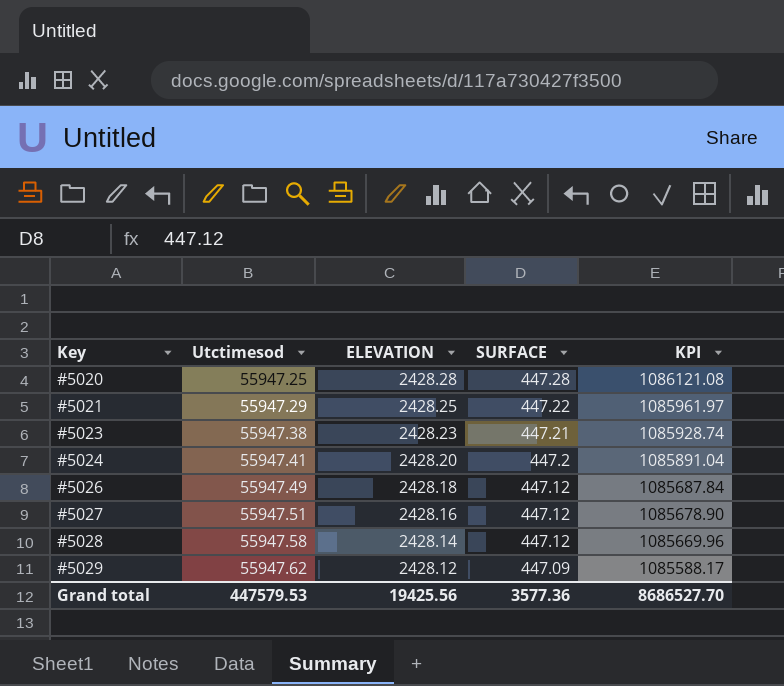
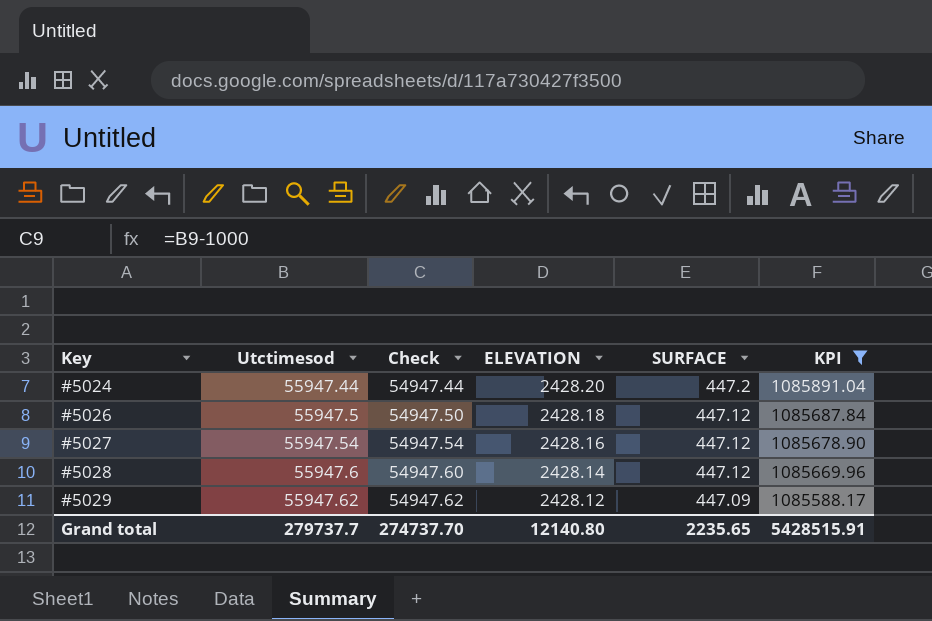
filter: none -> KPI <= 1085891.04
column Check | formula: none -> [Utctimesod] - 1000
#5024 | Utctimesod: 55947.41 -> 55947.44
#5026 | Utctimesod: 55947.49 -> 55947.5
#5027 | Utctimesod: 55947.51 -> 55947.54
#5028 | Utctimesod: 55947.58 -> 55947.6
Grand total | Utctimesod: 447579.53 -> 279737.7
Grand total | ELEVATION: 19425.56 -> 12140.80
Grand total | SURFACE: 3577.36 -> 2235.65
Grand total | KPI: 8686527.70 -> 5428515.91

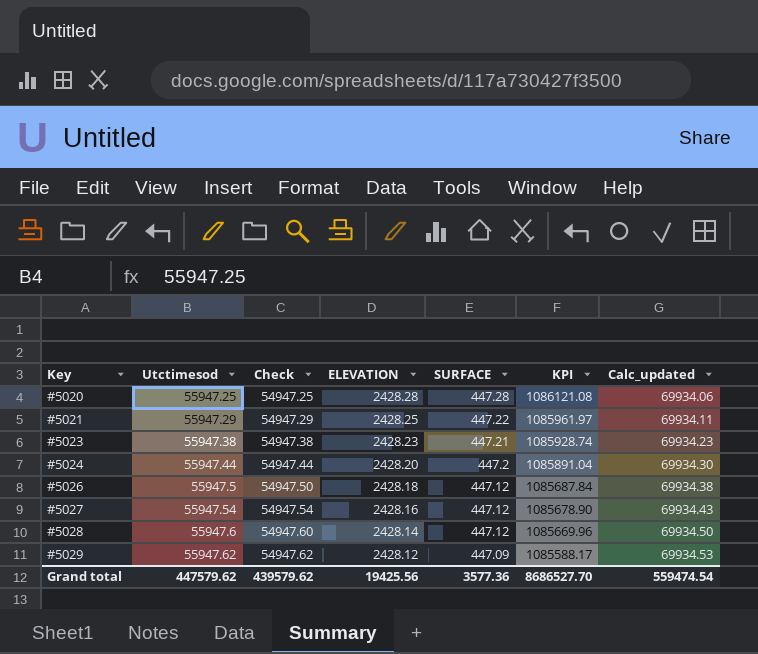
filter: KPI <= 1085891.04 -> none
column Calc_updated | formula: none -> [Utctimesod] * 1.25
Grand total | Utctimesod: 279737.7 -> 447579.62
Grand total | Check: 274737.70 -> 439579.62
Grand total | ELEVATION: 12140.80 -> 19425.56
Grand total | SURFACE: 2235.65 -> 3577.36
Grand total | KPI: 5428515.91 -> 8686527.70

